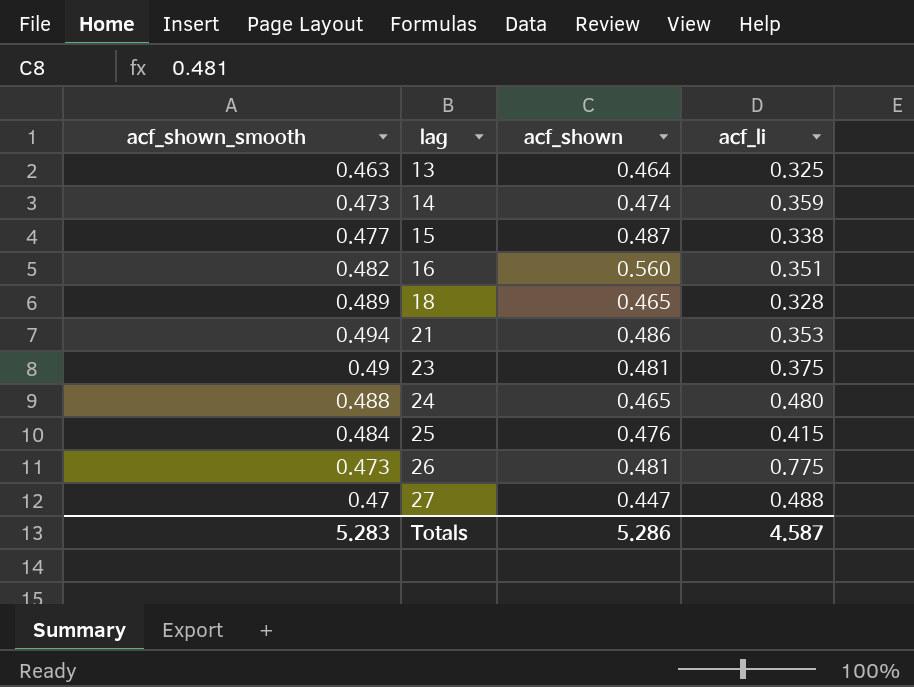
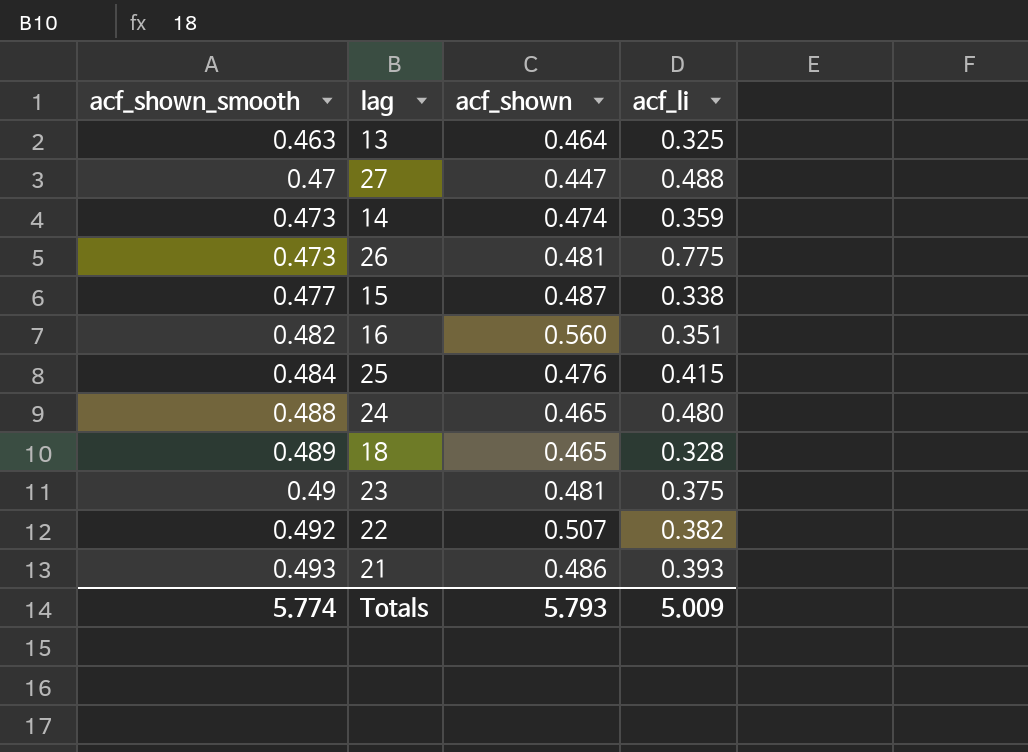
row order: lag ascending -> acf_shown_smooth ascending
row 22: none -> 0.492 | 0.507 | 0.382
21 | acf_shown_smooth: 0.494 -> 0.493
21 | acf_li: 0.353 -> 0.393
Totals | acf_shown_smooth: 5.283 -> 5.774
Totals | acf_shown: 5.286 -> 5.793
Totals | acf_li: 4.587 -> 5.009

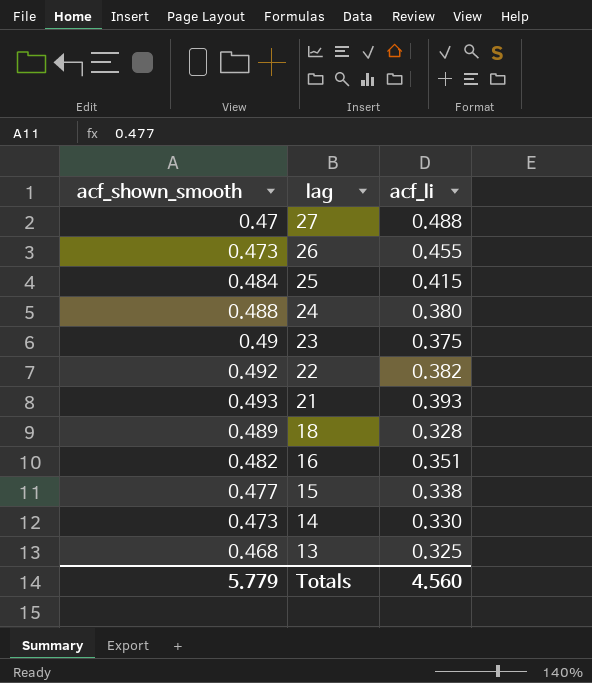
row order: acf_shown_smooth ascending -> lag descending
column acf_shown | position: 3 -> none
26 | acf_li: 0.775 -> 0.455
24 | acf_li: 0.480 -> 0.380
14 | acf_li: 0.359 -> 0.330
13 | acf_shown_smooth: 0.463 -> 0.468
Totals | acf_shown_smooth: 5.774 -> 5.779
Totals | acf_li: 5.009 -> 4.560

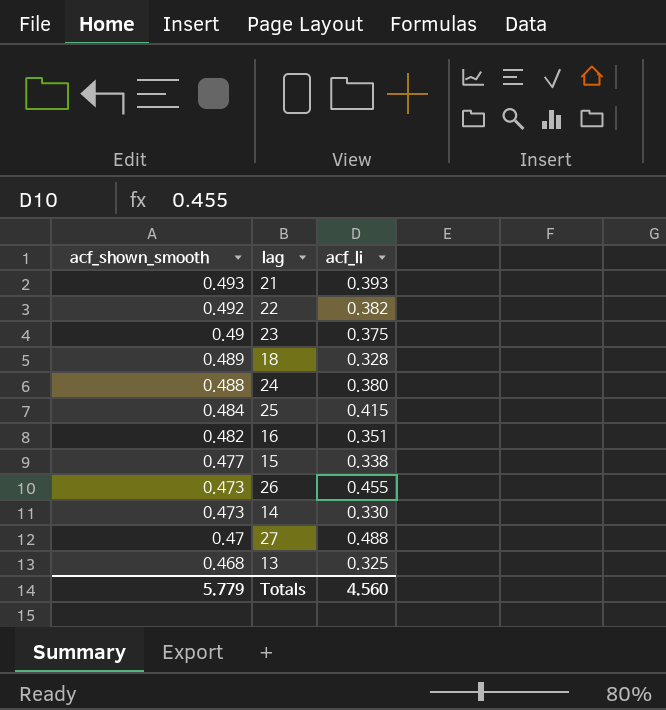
row order: lag descending -> acf_shown_smooth descending

